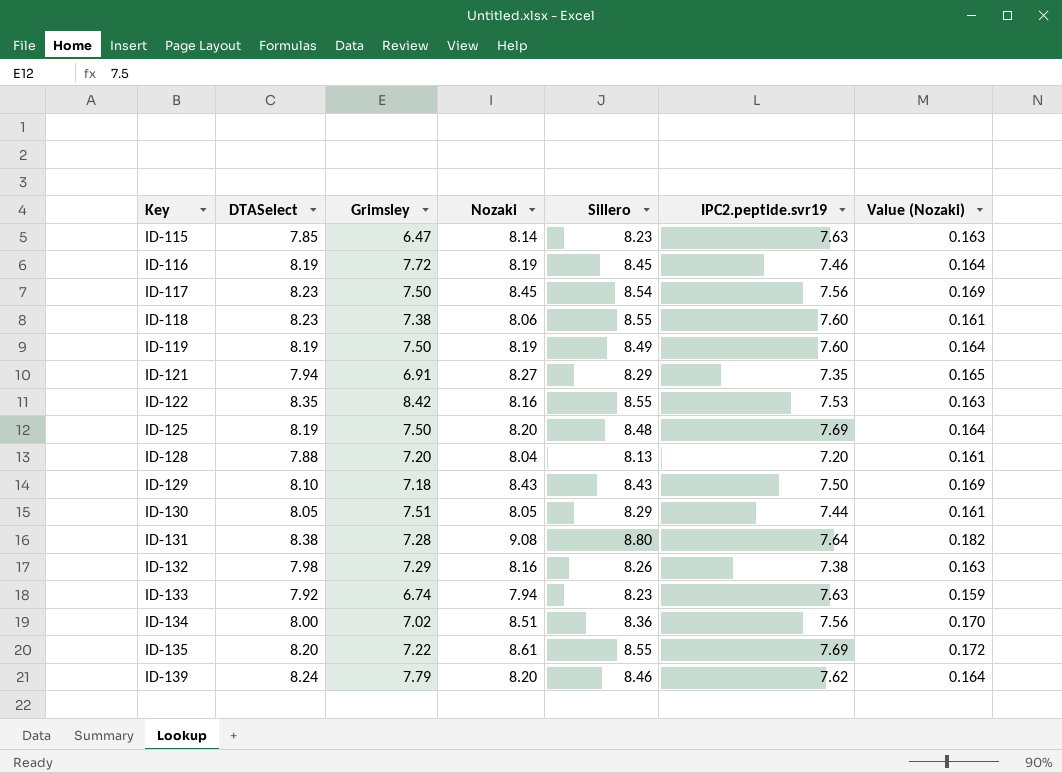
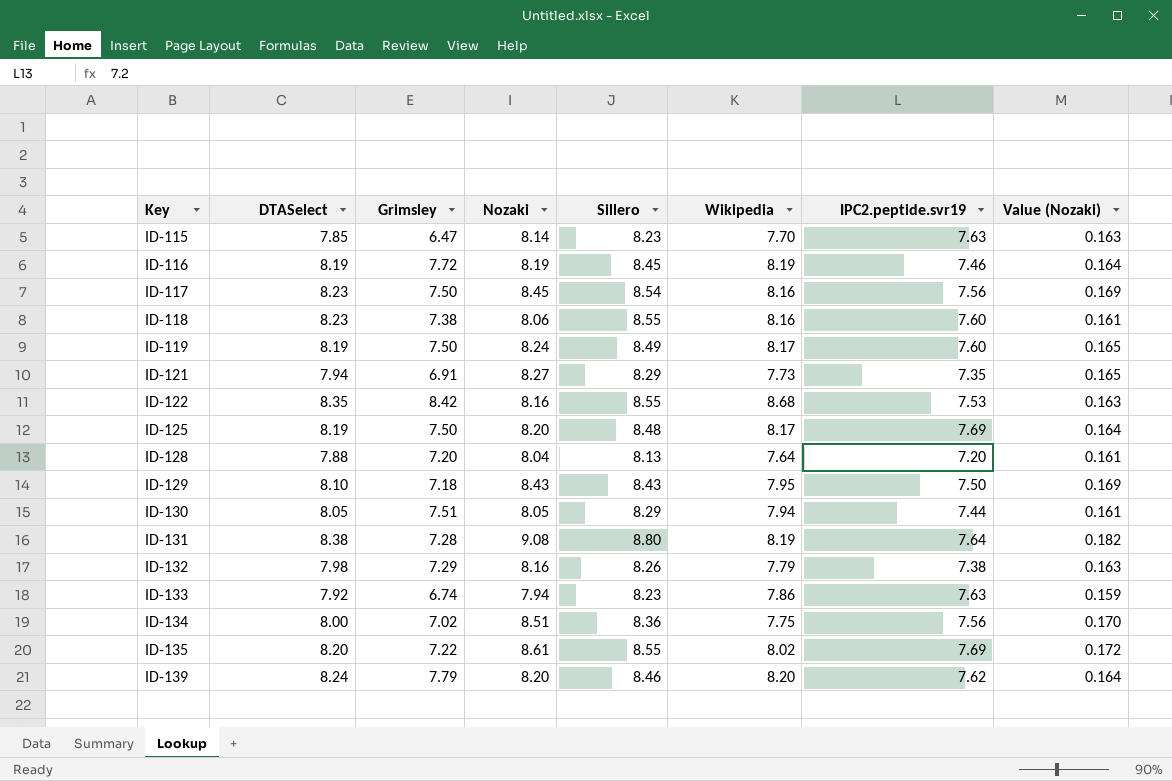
column Wikipedia | position: none -> 6
ID-119 | Nozaki: 8.19 -> 8.24
ID-119 | Value (Nozaki): 0.164 -> 0.165

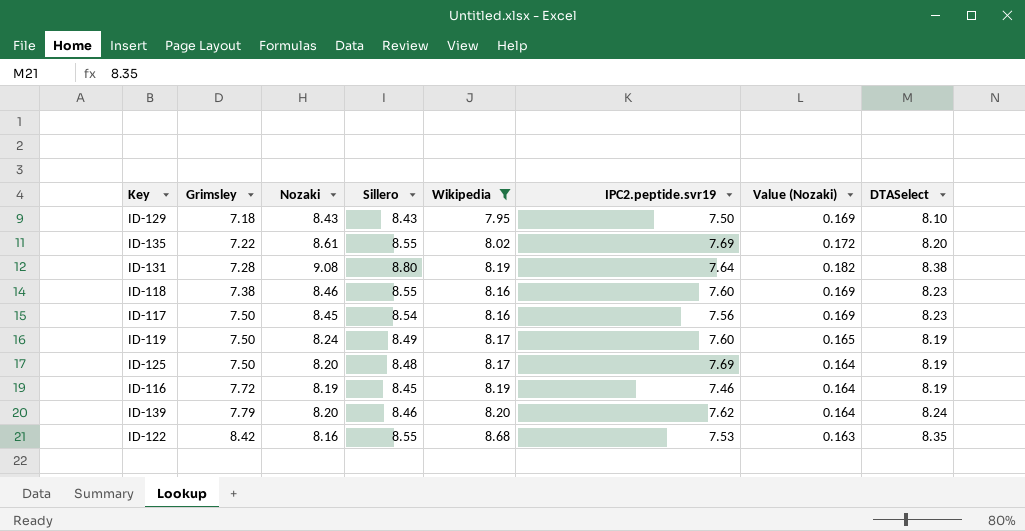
filter: none -> Wikipedia >= 7.95
row order: Key ascending -> Grimsley ascending
column DTASelect | position: 2 -> 8
ID-118 | Nozaki: 8.06 -> 8.46
ID-118 | Value (Nozaki): 0.161 -> 0.169

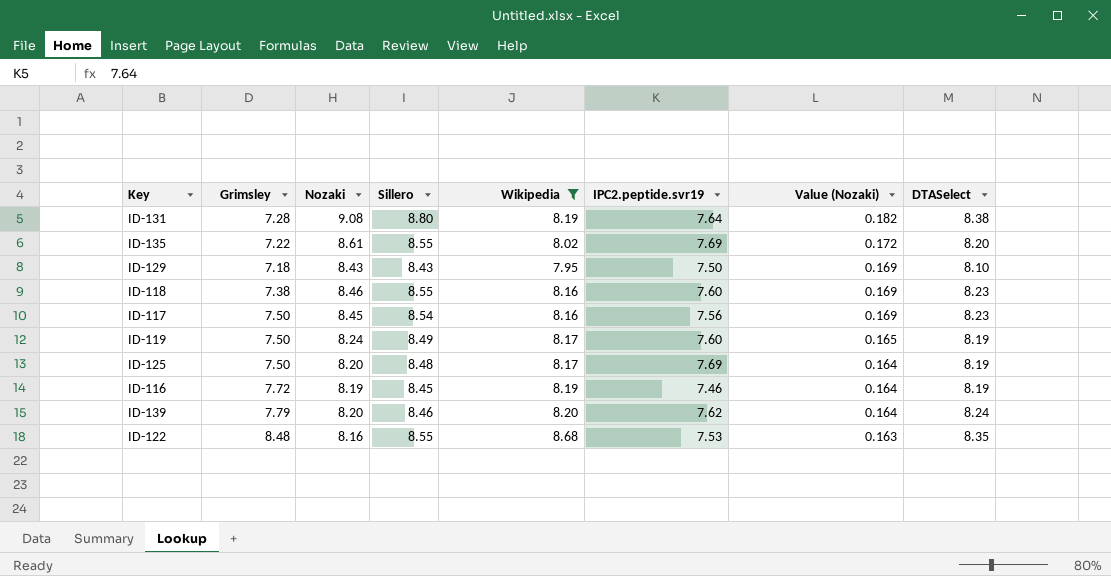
row order: Grimsley ascending -> Value (Nozaki) descending
ID-122 | Grimsley: 8.42 -> 8.48

